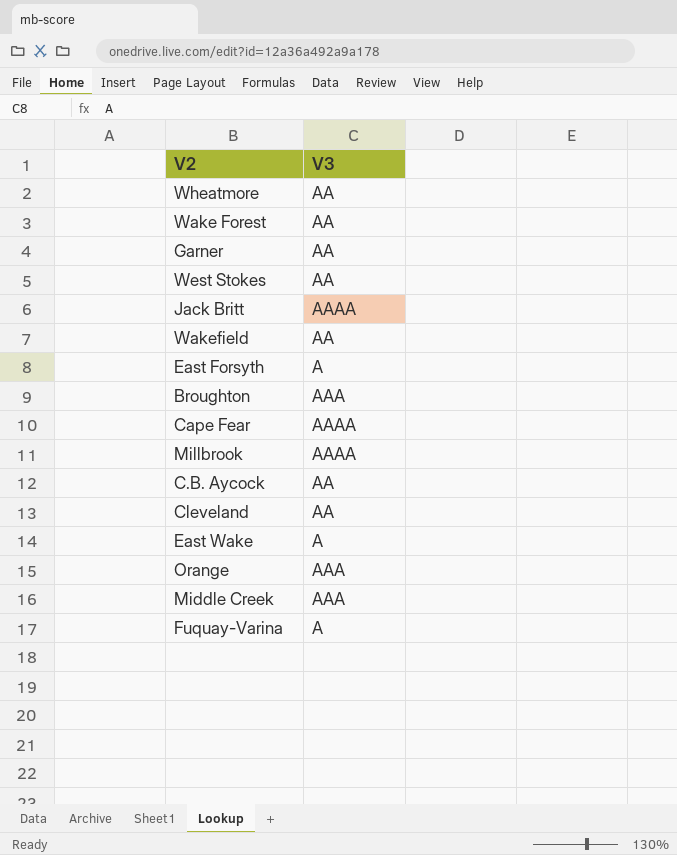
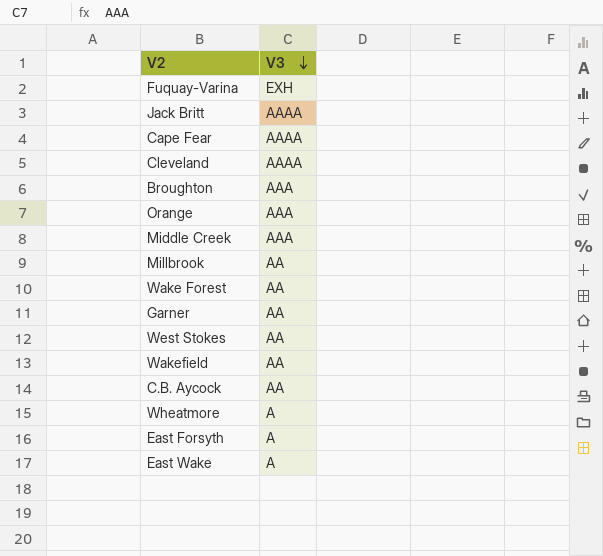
row order: none -> V3 descending
Fuquay-Varina | V3: A -> EXH
Cleveland | V3: AA -> AAAA
Millbrook | V3: AAAA -> AA
Wheatmore | V3: AA -> A

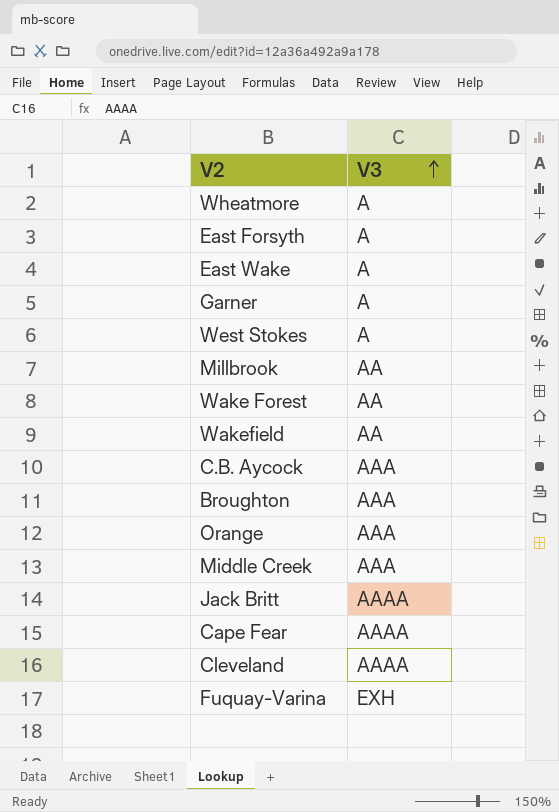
row order: V3 descending -> V3 ascending
Garner | V3: AA -> A
West Stokes | V3: AA -> A
C.B. Aycock | V3: AA -> AAA

